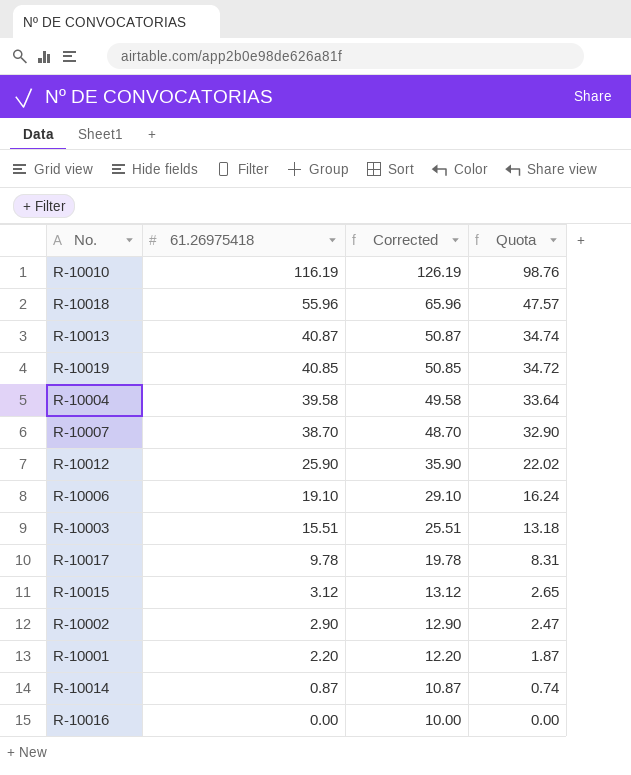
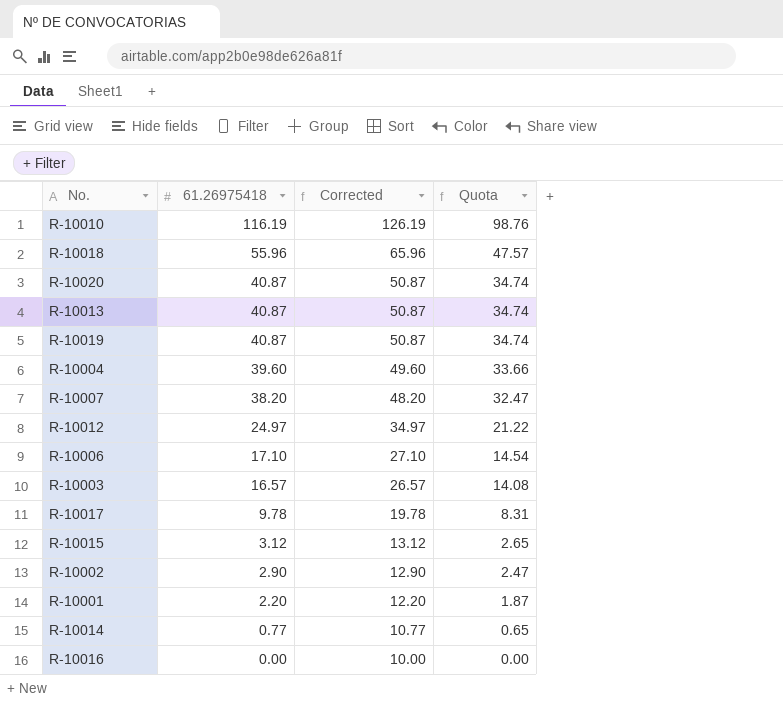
row R-10020: none -> 40.87 | 50.87 | 34.74
R-10019 | 61.26975418: 40.85 -> 40.87
R-10019 | Corrected: 50.85 -> 50.87
R-10019 | Quota: 34.72 -> 34.74
R-10004 | 61.26975418: 39.58 -> 39.60
R-10004 | Corrected: 49.58 -> 49.60
R-10004 | Quota: 33.64 -> 33.66
R-10007 | 61.26975418: 38.70 -> 38.20
R-10007 | Corrected: 48.70 -> 48.20
R-10007 | Quota: 32.90 -> 32.47
R-10012 | 61.26975418: 25.90 -> 24.97
R-10012 | Corrected: 35.90 -> 34.97
R-10012 | Quota: 22.02 -> 21.22
R-10006 | 61.26975418: 19.10 -> 17.10
R-10006 | Corrected: 29.10 -> 27.10
R-10006 | Quota: 16.24 -> 14.54
R-10003 | 61.26975418: 15.51 -> 16.57
R-10003 | Corrected: 25.51 -> 26.57
R-10003 | Quota: 13.18 -> 14.08
R-10014 | 61.26975418: 0.87 -> 0.77
R-10014 | Corrected: 10.87 -> 10.77
R-10014 | Quota: 0.74 -> 0.65

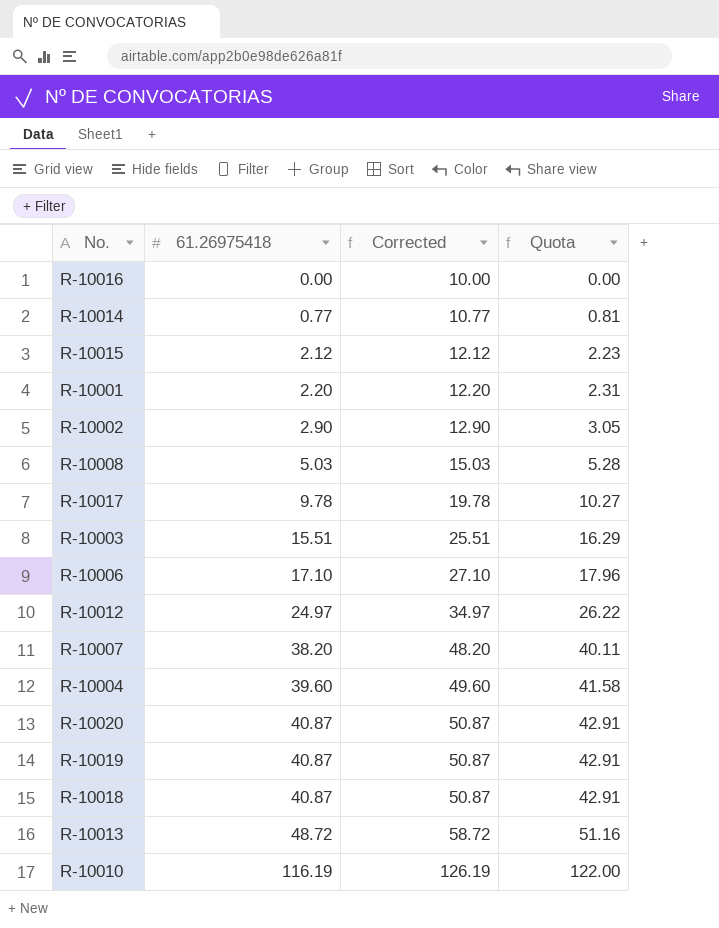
row order: 61.26975418 descending -> 61.26975418 ascending
column Quota | formula: [61.26975418] * 0.85 -> [61.26975418] * 1.05
R-10015 | 61.26975418: 3.12 -> 2.12
R-10015 | Corrected: 13.12 -> 12.12
row R-10008: none -> 5.03 | 15.03 | 5.28
R-10003 | 61.26975418: 16.57 -> 15.51
R-10003 | Corrected: 26.57 -> 25.51
R-10018 | 61.26975418: 55.96 -> 40.87
R-10018 | Corrected: 65.96 -> 50.87
R-10013 | 61.26975418: 40.87 -> 48.72
R-10013 | Corrected: 50.87 -> 58.72

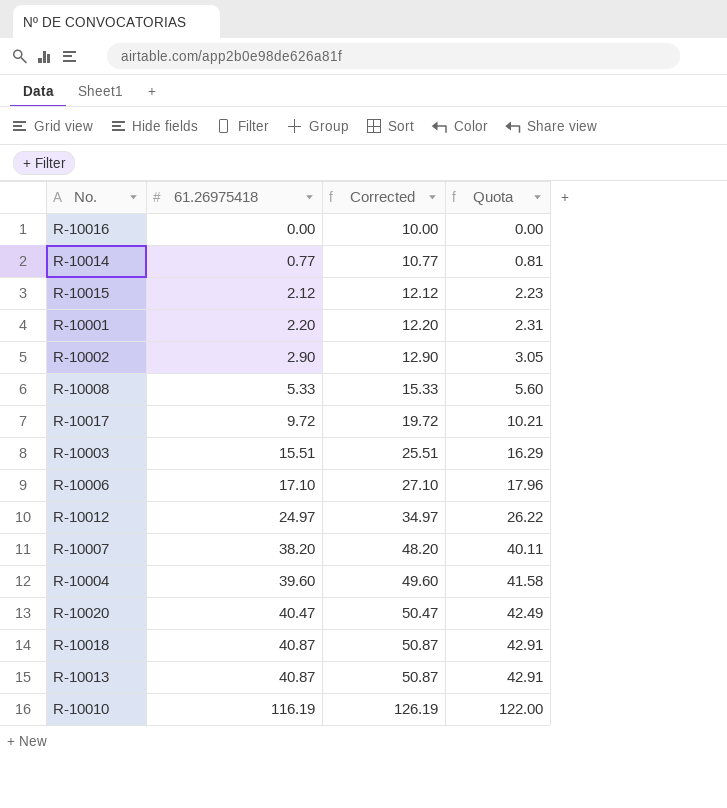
row R-10019: 40.87 | 50.87 | 42.91 -> none
R-10008 | 61.26975418: 5.03 -> 5.33
R-10008 | Corrected: 15.03 -> 15.33
R-10008 | Quota: 5.28 -> 5.60
R-10017 | 61.26975418: 9.78 -> 9.72
R-10017 | Corrected: 19.78 -> 19.72
R-10017 | Quota: 10.27 -> 10.21
R-10020 | 61.26975418: 40.87 -> 40.47
R-10020 | Corrected: 50.87 -> 50.47
R-10020 | Quota: 42.91 -> 42.49
R-10013 | 61.26975418: 48.72 -> 40.87
R-10013 | Corrected: 58.72 -> 50.87
R-10013 | Quota: 51.16 -> 42.91

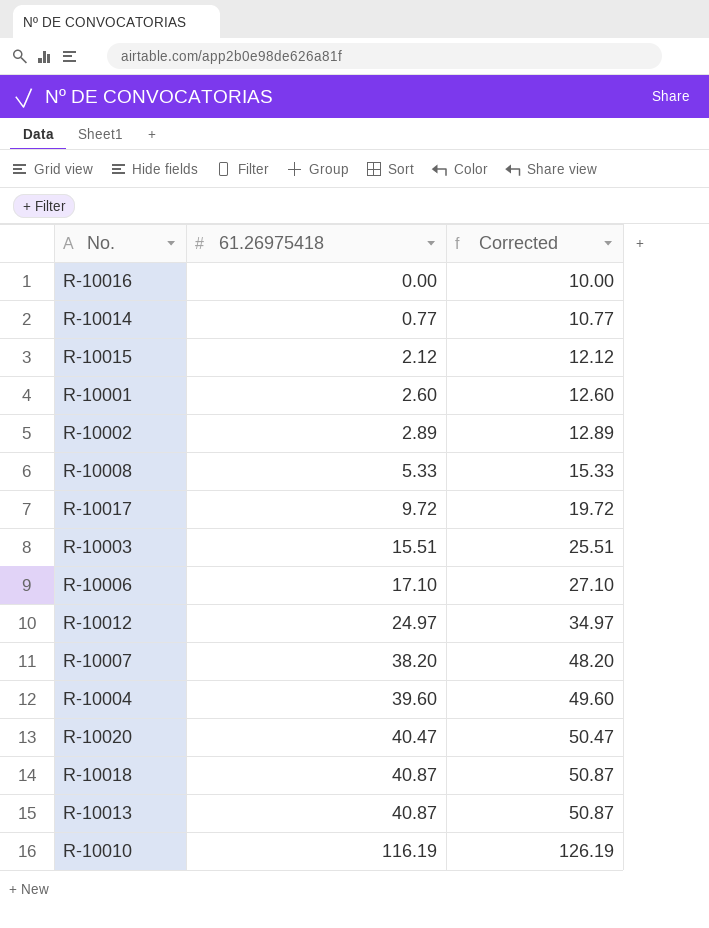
column Quota | formula: [61.26975418] * 1.05 -> none
R-10001 | 61.26975418: 2.20 -> 2.60
R-10001 | Corrected: 12.20 -> 12.60
R-10002 | 61.26975418: 2.90 -> 2.89
R-10002 | Corrected: 12.90 -> 12.89

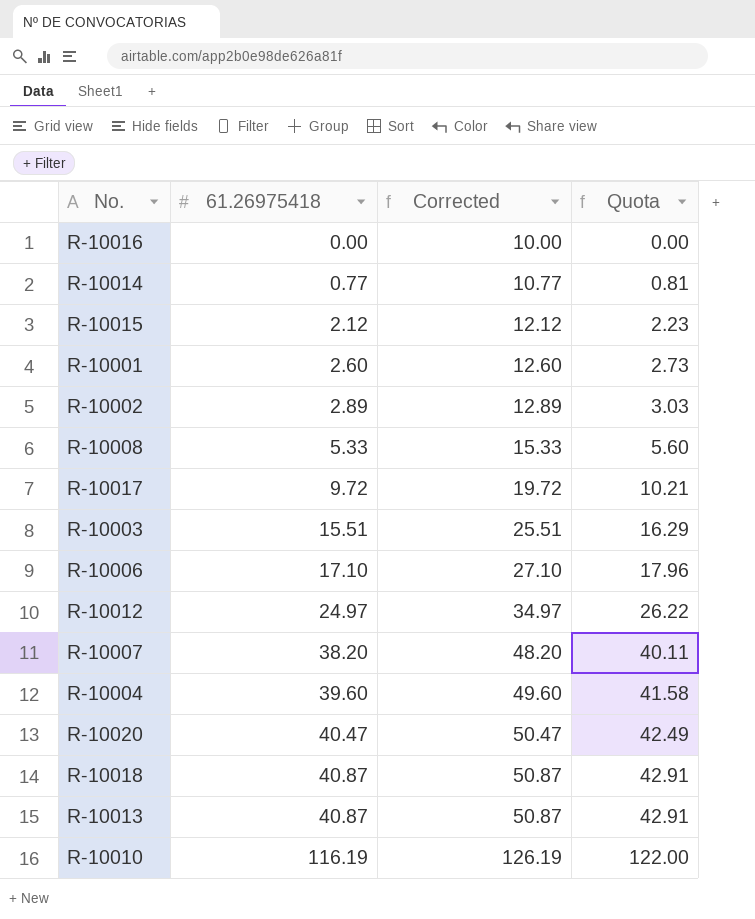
column Quota | formula: none -> [61.26975418] * 1.05

